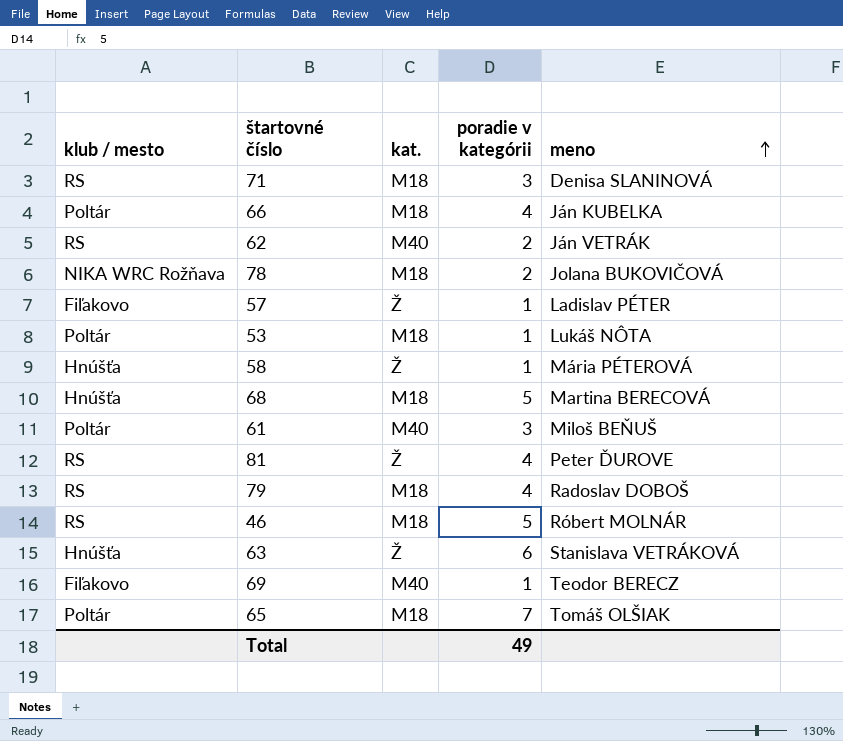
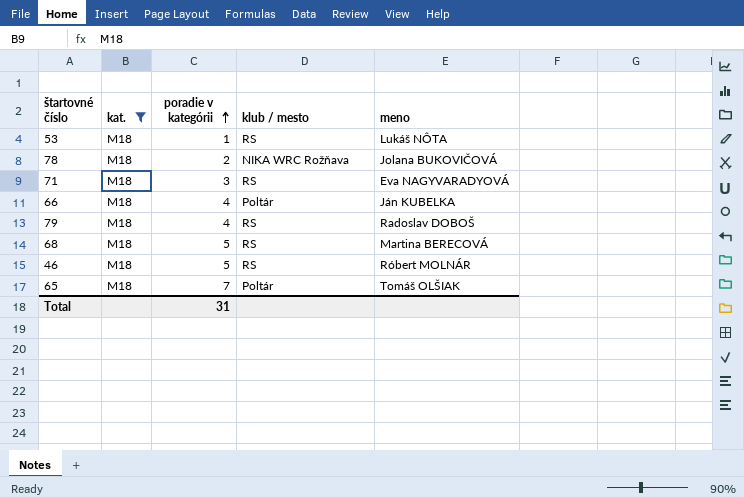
filter: none -> kat. = M18
row order: meno ascending -> poradie v kategórii ascending
column klub / mesto | position: 1 -> 4
53 | klub / mesto: Poltár -> RS
71 | meno: Denisa SLANINOVÁ -> Eva NAGYVARADYOVÁ
68 | klub / mesto: Hnúšťa -> RS
Total | poradie v kategórii: 49 -> 31

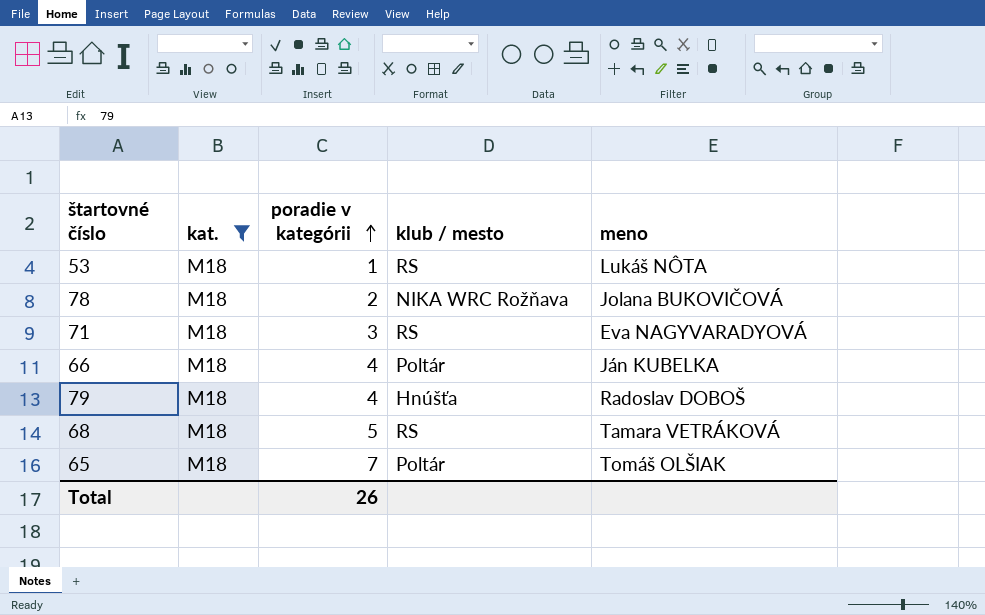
row 46: M18 | 5 | RS | Róbert MOLNÁR -> none
79 | klub / mesto: RS -> Hnúšťa
68 | meno: Martina BERECOVÁ -> Tamara VETRÁKOVÁ
Total | poradie v kategórii: 31 -> 26

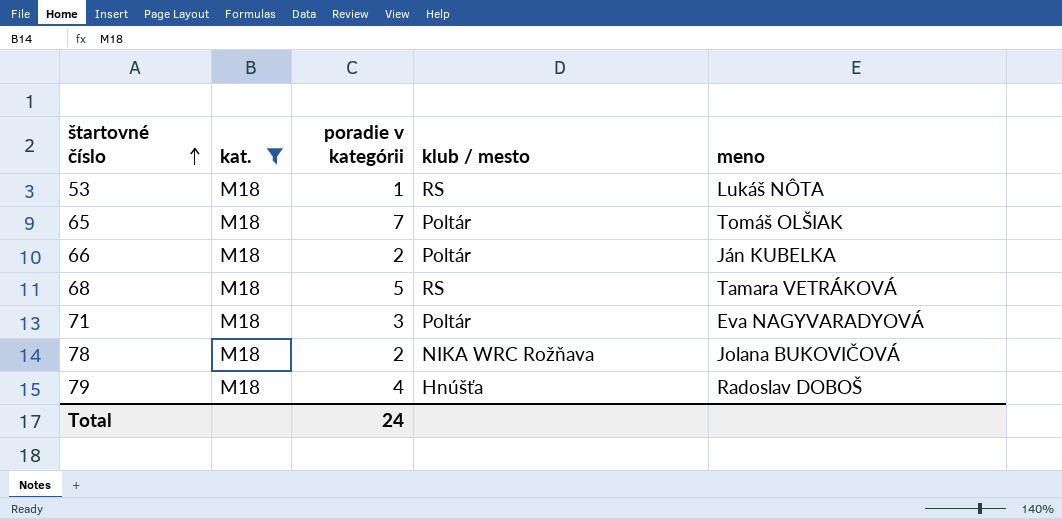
row order: poradie v kategórii ascending -> štartovné číslo ascending
66 | poradie v kategórii: 4 -> 2
71 | klub / mesto: RS -> Poltár
Total | poradie v kategórii: 26 -> 24

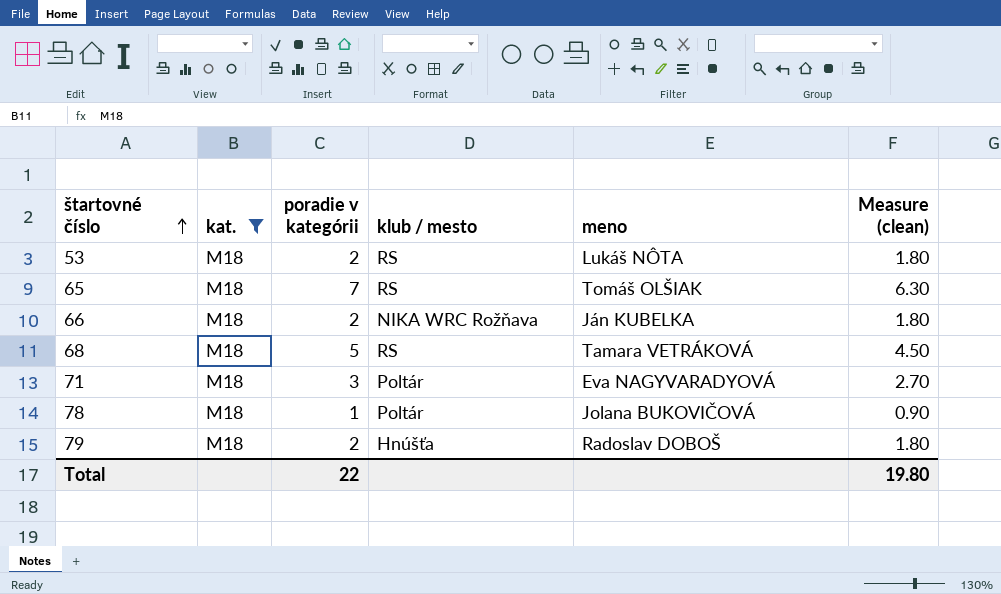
column Measure (clean) | formula: none -> [poradie v kategórii] * 0.9
53 | poradie v kategórii: 1 -> 2
65 | klub / mesto: Poltár -> RS
66 | klub / mesto: Poltár -> NIKA WRC Rožňava
78 | poradie v kategórii: 2 -> 1
78 | klub / mesto: NIKA WRC Rožňava -> Poltár
79 | poradie v kategórii: 4 -> 2
Total | poradie v kategórii: 24 -> 22

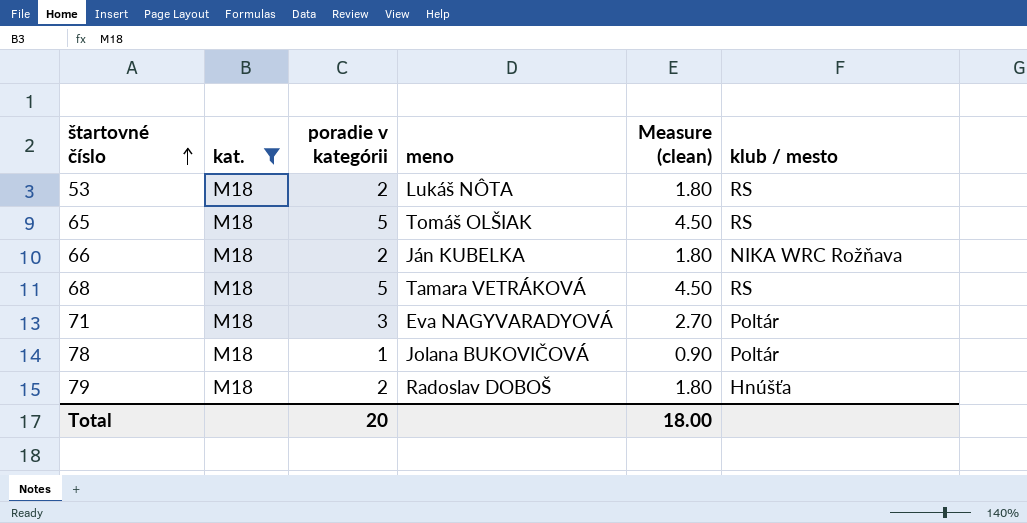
column klub / mesto | position: 4 -> 6
65 | poradie v kategórii: 7 -> 5
65 | Measure (clean): 6.30 -> 4.50
Total | poradie v kategórii: 22 -> 20
Total | Measure (clean): 19.80 -> 18.00

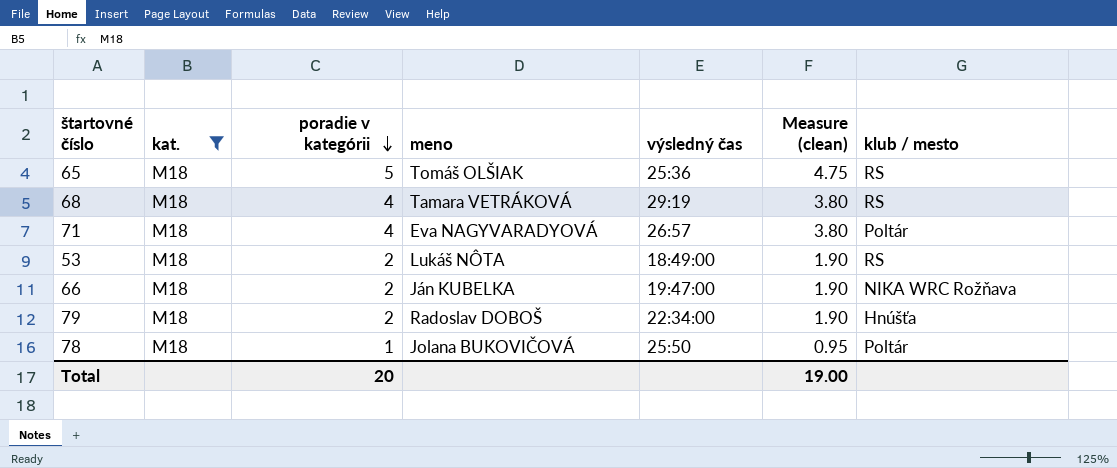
row order: štartovné číslo ascending -> poradie v kategórii descending
column výsledný čas | position: none -> 5
column Measure (clean) | formula: [poradie v kategórii] * 0.9 -> [poradie v kategórii] * 0.95
68 | poradie v kategórii: 5 -> 4
71 | poradie v kategórii: 3 -> 4
Total | Measure (clean): 18.00 -> 19.00

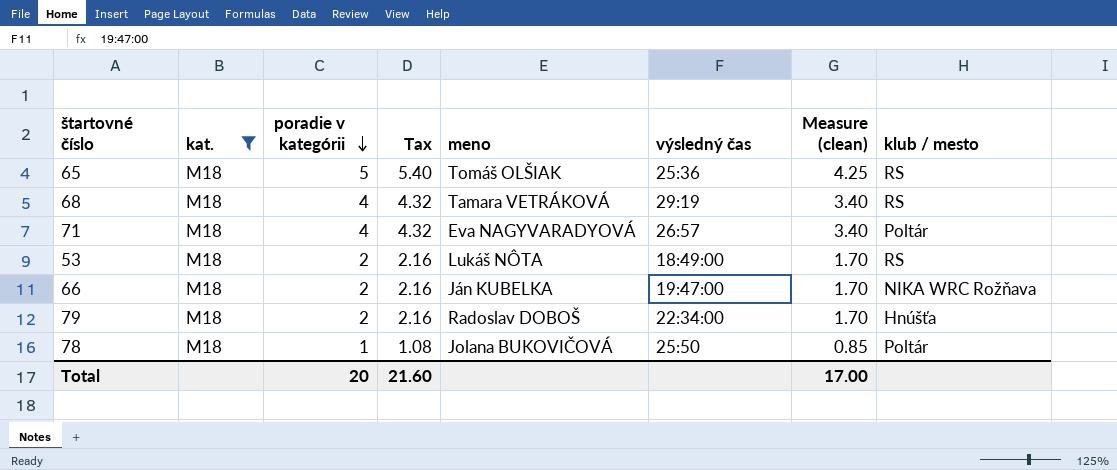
column Tax | formula: none -> [poradie v kategórii] * 1.08
column Measure (clean) | formula: [poradie v kategórii] * 0.95 -> [poradie v kategórii] * 0.85
Total | Measure (clean): 19.00 -> 17.00

